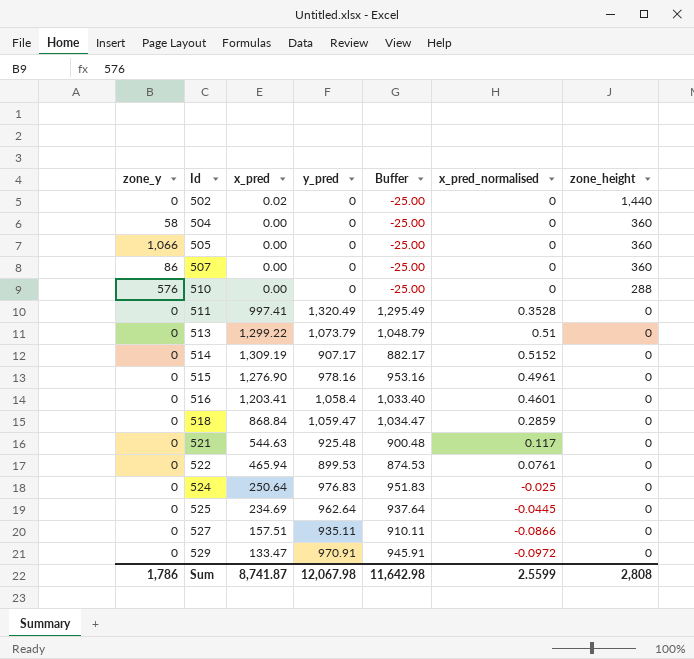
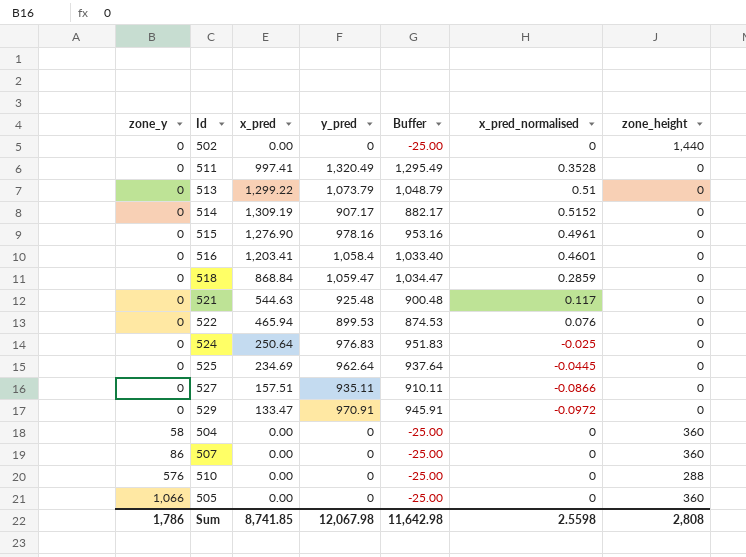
row order: Id ascending -> zone_y ascending
502 | x_pred: 0.02 -> 0.00
522 | x_pred_normalised: 0.0761 -> 0.076
Sum | x_pred: 8,741.87 -> 8,741.85
Sum | x_pred_normalised: 2.5599 -> 2.5598

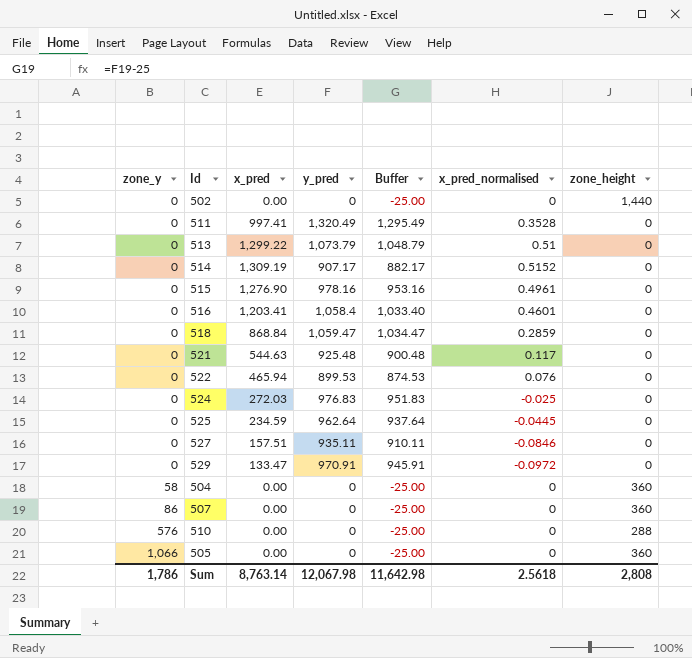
524 | x_pred: 250.64 -> 272.03
525 | x_pred: 234.69 -> 234.59
527 | x_pred_normalised: -0.0866 -> -0.0846
Sum | x_pred: 8,741.85 -> 8,763.14
Sum | x_pred_normalised: 2.5598 -> 2.5618

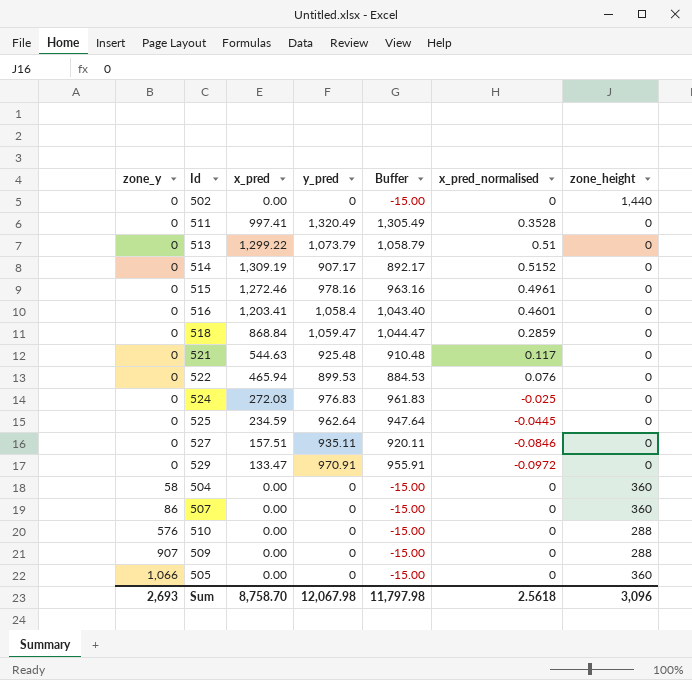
column Buffer | formula: [y_pred] - 25 -> [y_pred] - 15
515 | x_pred: 1,276.90 -> 1,272.46
row 509: none -> 907 | 0.00 | 0 | -15.00 | 0 | 288
Sum | zone_y: 1,786 -> 2,693
Sum | x_pred: 8,763.14 -> 8,758.70
Sum | Buffer: 11,642.98 -> 11,797.98
Sum | zone_height: 2,808 -> 3,096

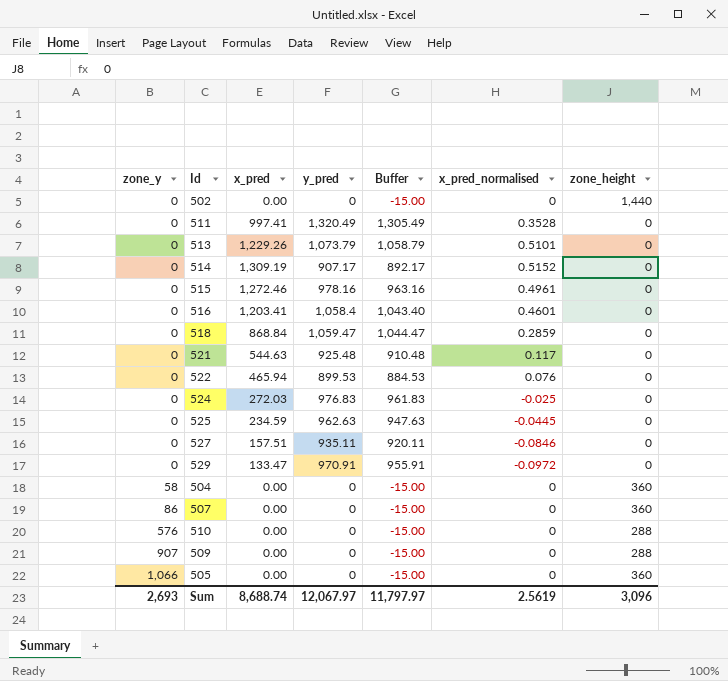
513 | x_pred: 1,299.22 -> 1,229.26
513 | x_pred_normalised: 0.51 -> 0.5101
525 | y_pred: 962.64 -> 962.63
525 | Buffer: 947.64 -> 947.63
Sum | x_pred: 8,758.70 -> 8,688.74
Sum | y_pred: 12,067.98 -> 12,067.97
Sum | Buffer: 11,797.98 -> 11,797.97
Sum | x_pred_normalised: 2.5618 -> 2.5619

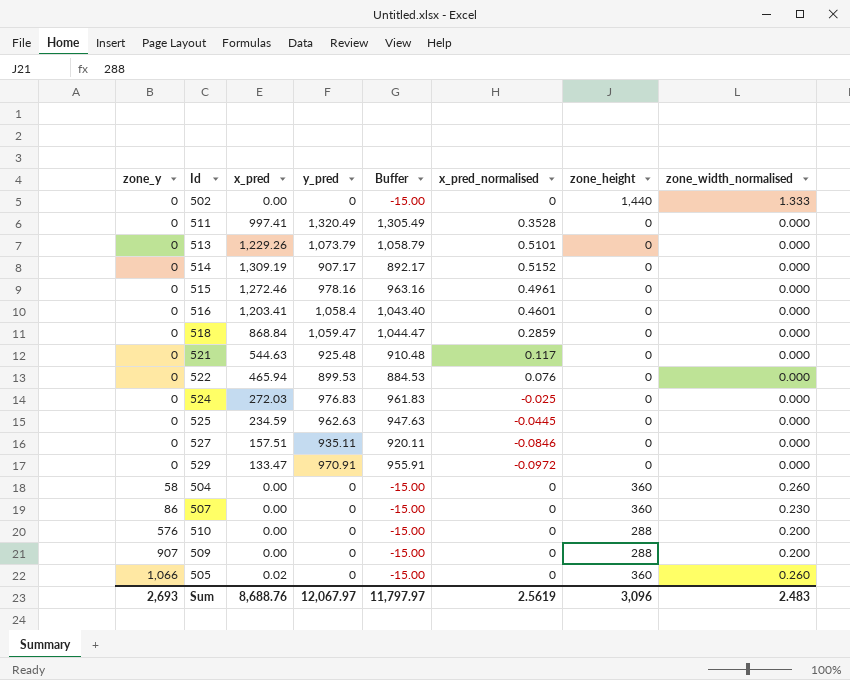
column zone_width_normalised | position: none -> 8
505 | x_pred: 0.00 -> 0.02
Sum | x_pred: 8,688.74 -> 8,688.76

